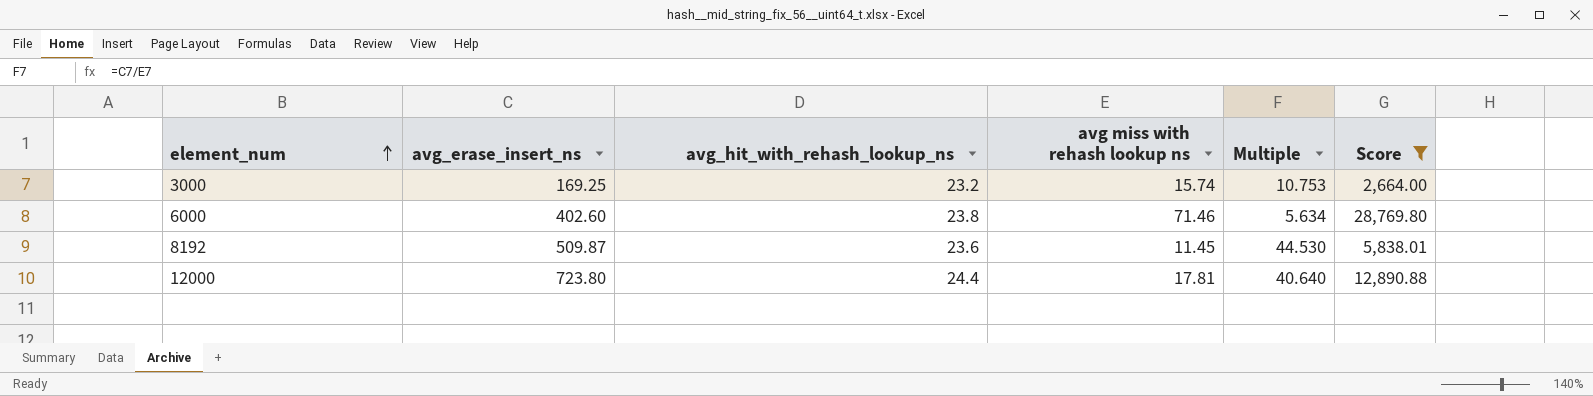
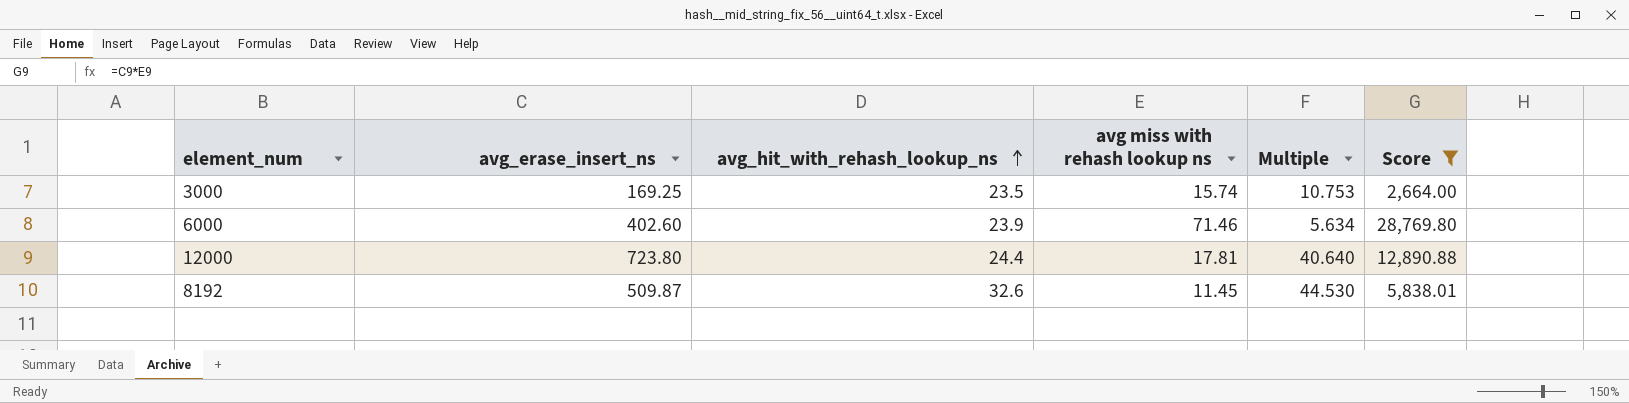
row order: element_num ascending -> avg_hit_with_rehash_lookup_ns ascending
3000 | avg_hit_with_rehash_lookup_ns: 23.2 -> 23.5
6000 | avg_hit_with_rehash_lookup_ns: 23.8 -> 23.9
8192 | avg_hit_with_rehash_lookup_ns: 23.6 -> 32.6

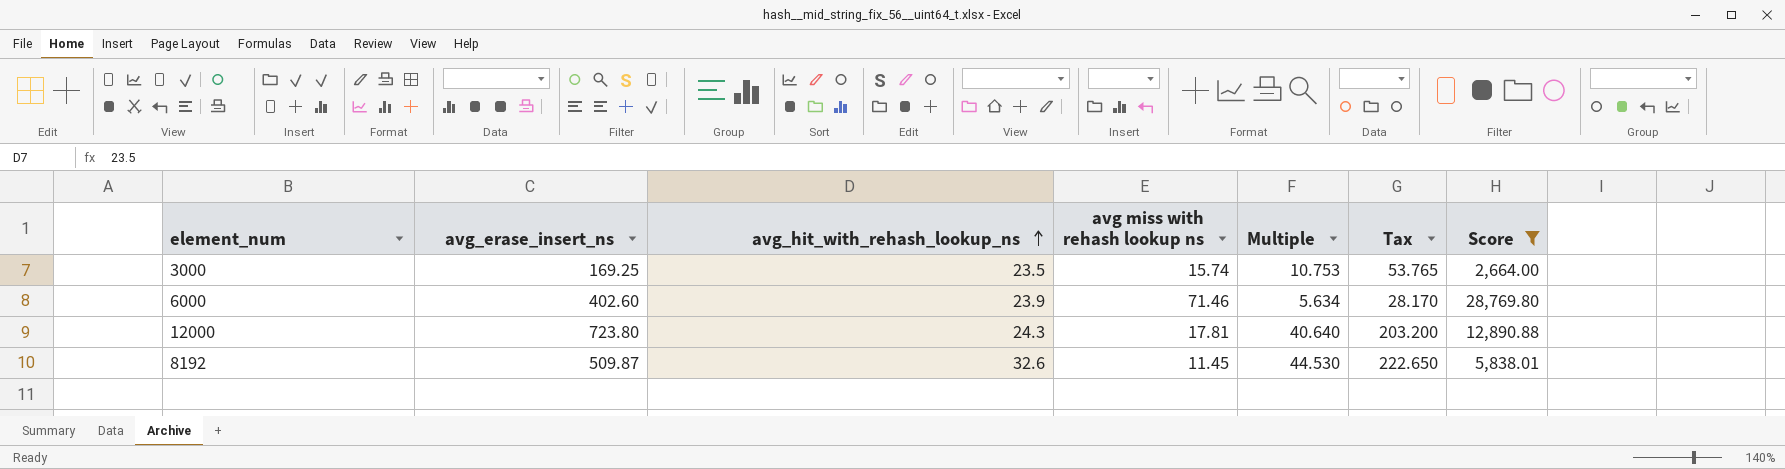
column Tax | formula: none -> [Multiple] * 5
12000 | avg_hit_with_rehash_lookup_ns: 24.4 -> 24.3

